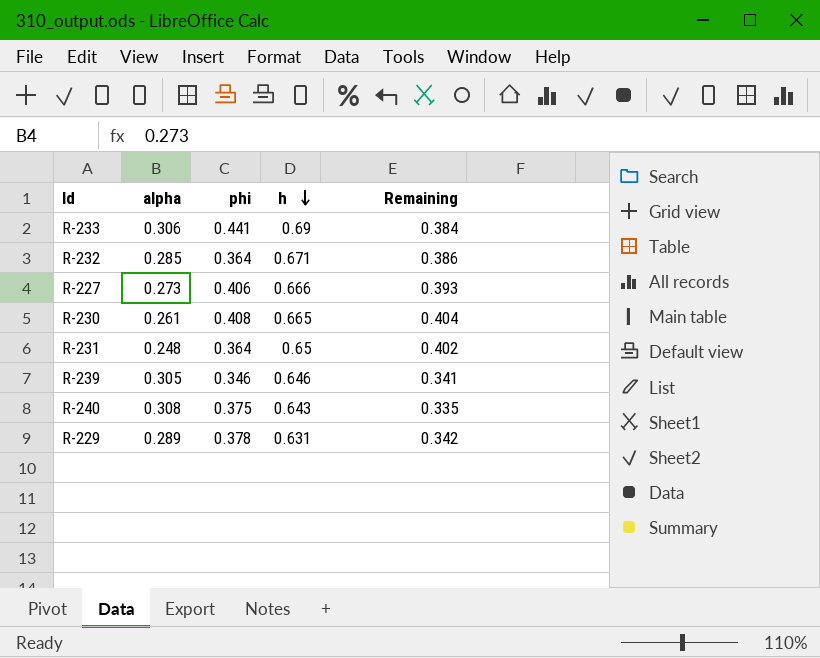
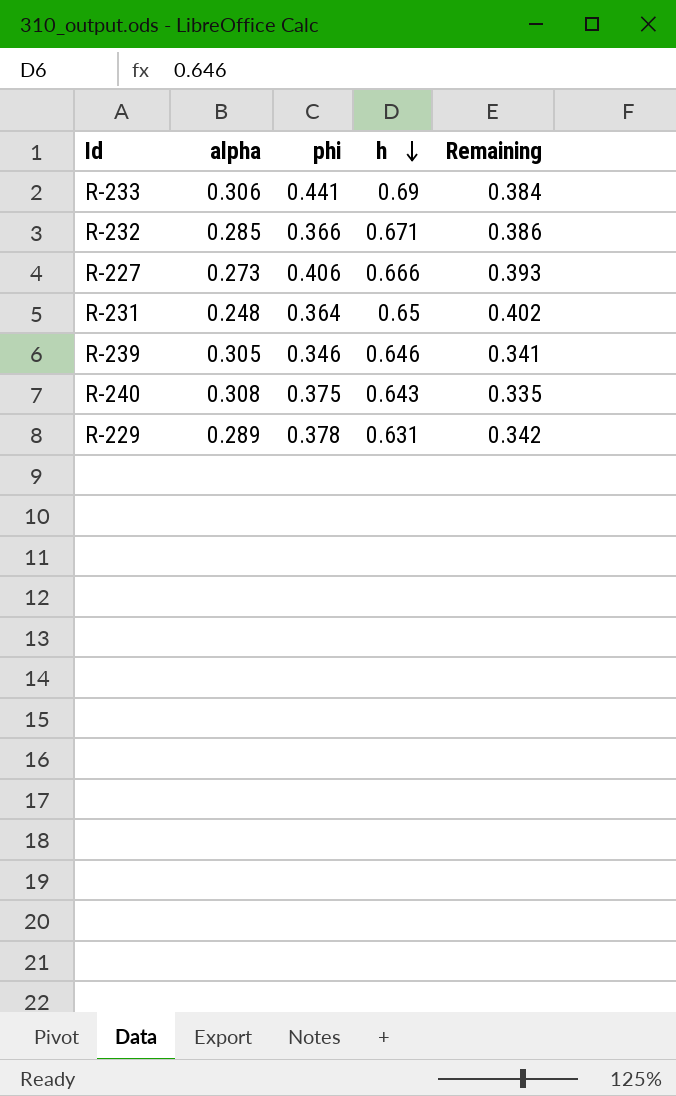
row R-230: 0.261 | 0.408 | 0.665 | 0.404 -> none
R-232 | phi: 0.364 -> 0.366

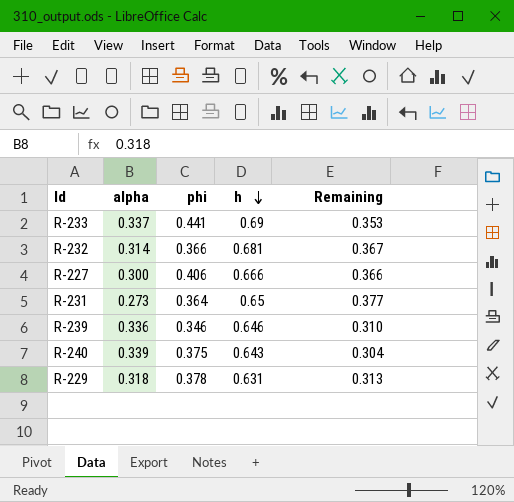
R-233 | alpha: 0.306 -> 0.337
R-233 | Remaining: 0.384 -> 0.353
R-232 | alpha: 0.285 -> 0.314
R-232 | h: 0.671 -> 0.681
R-232 | Remaining: 0.386 -> 0.367
R-227 | alpha: 0.273 -> 0.300
R-227 | Remaining: 0.393 -> 0.366
R-231 | alpha: 0.248 -> 0.273
R-231 | Remaining: 0.402 -> 0.377
R-239 | alpha: 0.305 -> 0.336
R-239 | Remaining: 0.341 -> 0.310
R-240 | alpha: 0.308 -> 0.339
R-240 | Remaining: 0.335 -> 0.304
R-229 | alpha: 0.289 -> 0.318
R-229 | Remaining: 0.342 -> 0.313

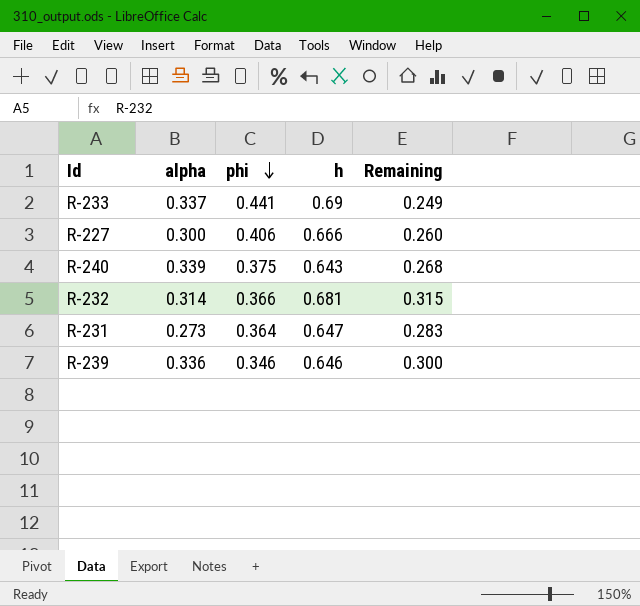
row order: h descending -> phi descending
column Remaining | formula: [h] - [alpha] -> [h] - [phi]
row R-229: 0.318 | 0.378 | 0.631 | 0.313 -> none
R-231 | h: 0.65 -> 0.647

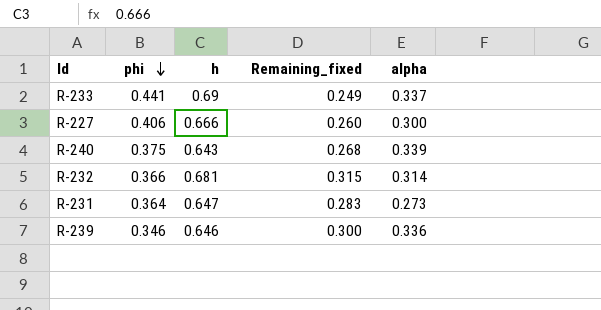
column name: Remaining -> Remaining_fixed
column alpha | position: 2 -> 5

